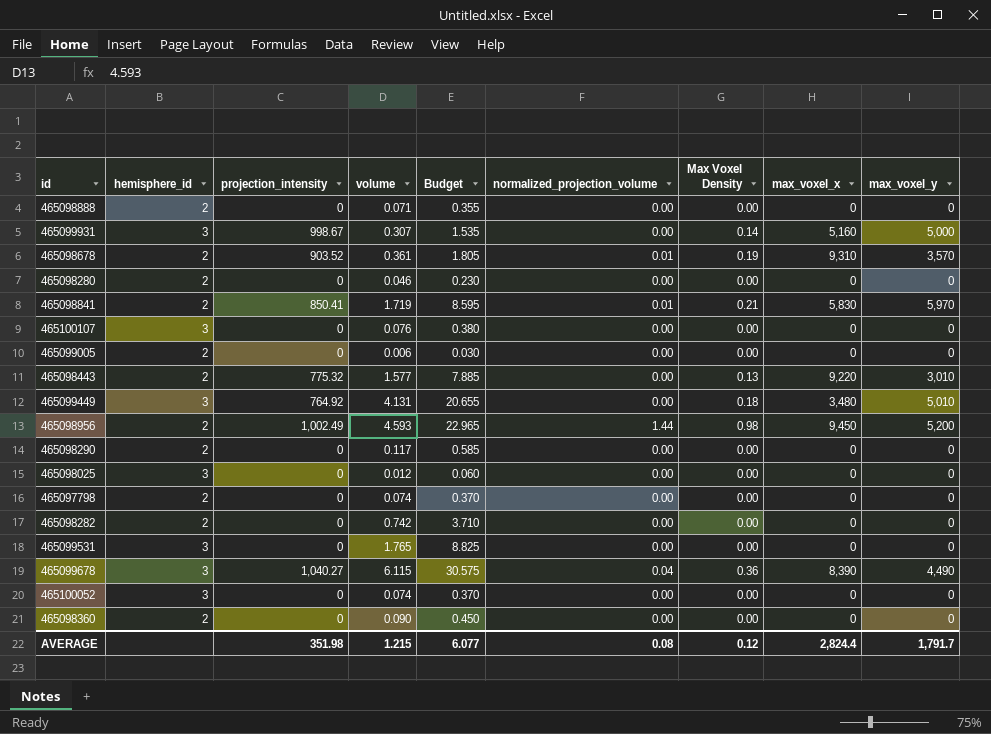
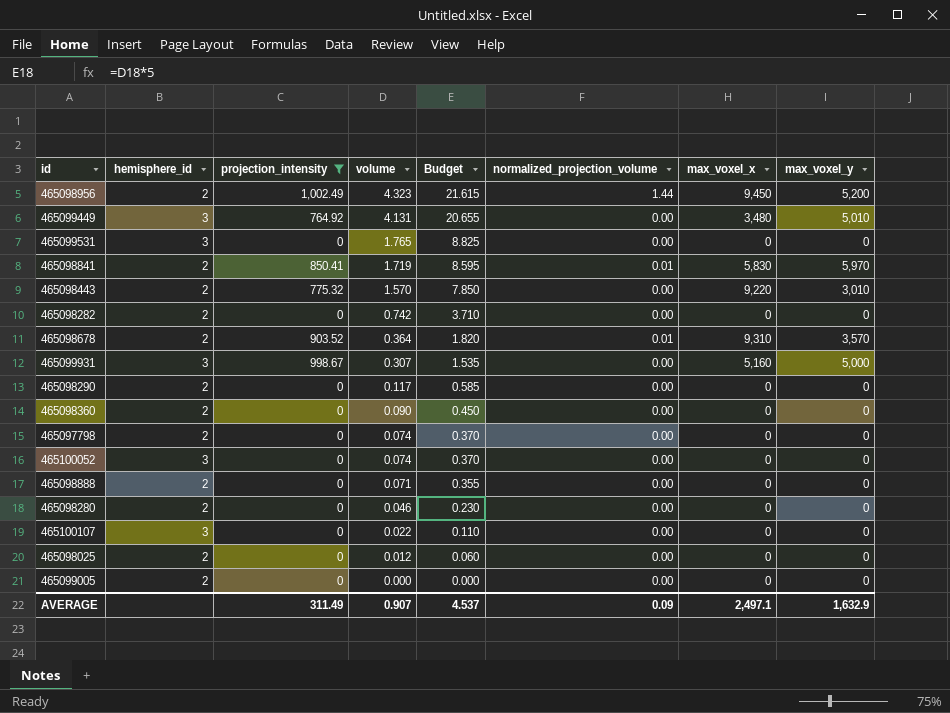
filter: none -> projection_intensity != 1,040.27
row order: none -> volume descending
column Max Voxel Density | position: 7 -> none
465098956 | volume: 4.593 -> 4.323
465098956 | Budget: 22.965 -> 21.615
465098443 | volume: 1.577 -> 1.570
465098443 | Budget: 7.885 -> 7.850
465098678 | volume: 0.361 -> 0.364
465098678 | Budget: 1.805 -> 1.820
465100107 | volume: 0.076 -> 0.022
465100107 | Budget: 0.380 -> 0.110
465098025 | hemisphere_id: 3 -> 2
465099005 | volume: 0.006 -> 0.000
465099005 | Budget: 0.030 -> 0.000
AVERAGE | projection_intensity: 351.98 -> 311.49
AVERAGE | volume: 1.215 -> 0.907
AVERAGE | Budget: 6.077 -> 4.537
AVERAGE | normalized_projection_volume: 0.08 -> 0.09
AVERAGE | max_voxel_x: 2,824.4 -> 2,497.1
AVERAGE | max_voxel_y: 1,791.7 -> 1,632.9

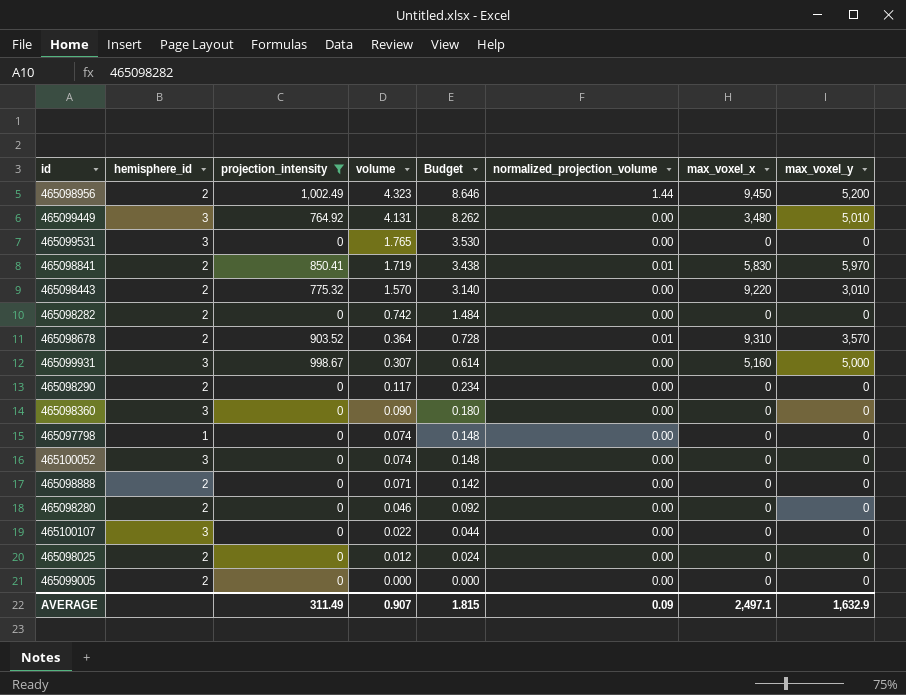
column Budget | formula: [volume] * 5 -> [volume] * 2
465098360 | hemisphere_id: 2 -> 3
465097798 | hemisphere_id: 2 -> 1
AVERAGE | Budget: 4.537 -> 1.815

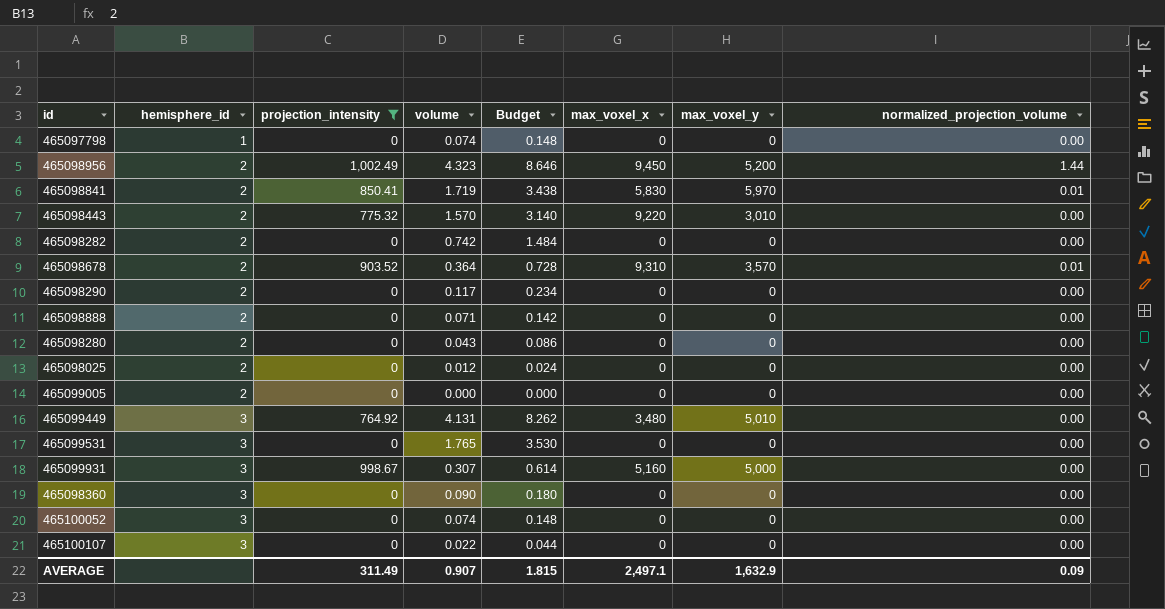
row order: volume descending -> hemisphere_id ascending
column normalized_projection_volume | position: 6 -> 8
465098280 | volume: 0.046 -> 0.043
465098280 | Budget: 0.092 -> 0.086

